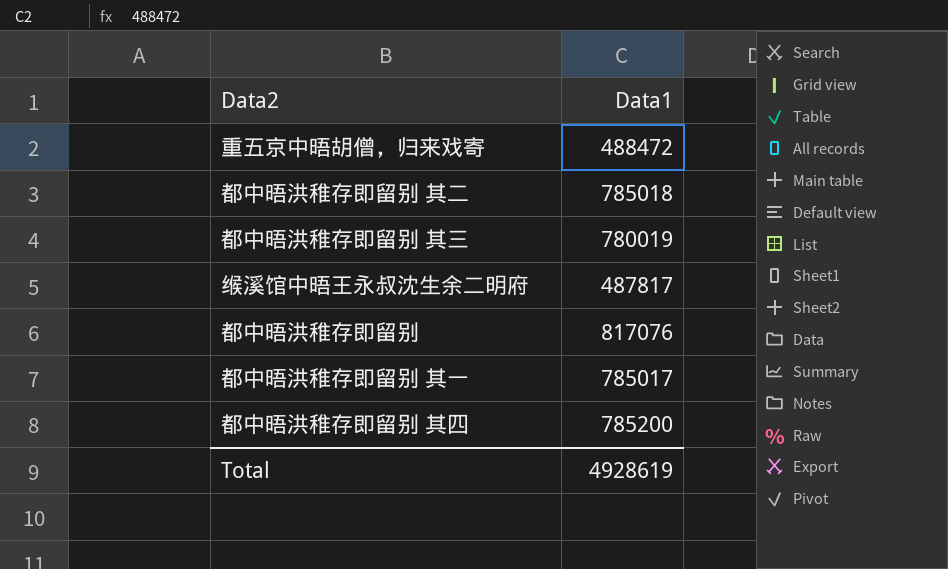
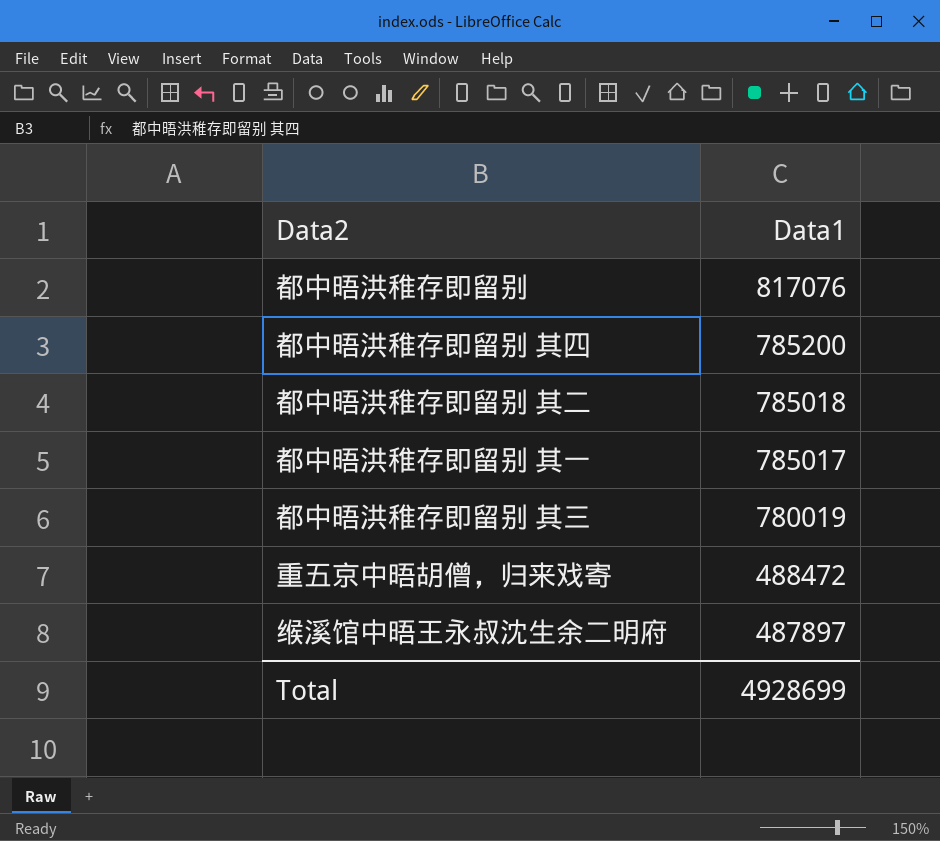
row order: none -> Data1 descending
缑溪馆中晤王永叔沈生余二明府 | Data1: 487817 -> 487897
Total | Data1: 4928619 -> 4928699

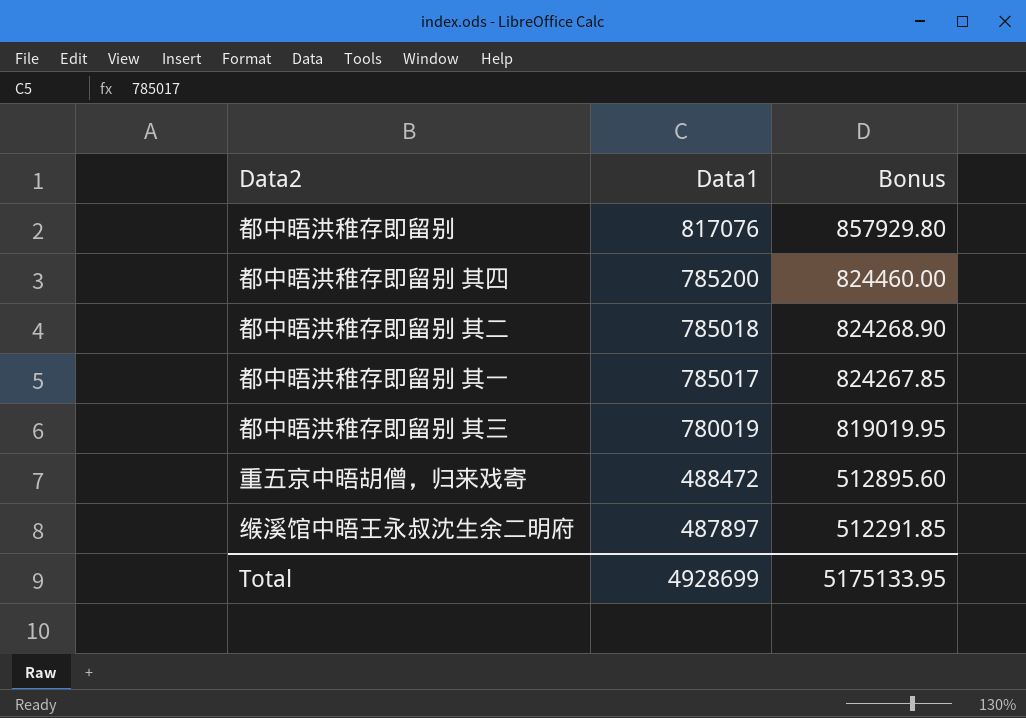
column Bonus | formula: none -> [Data1] * 1.05

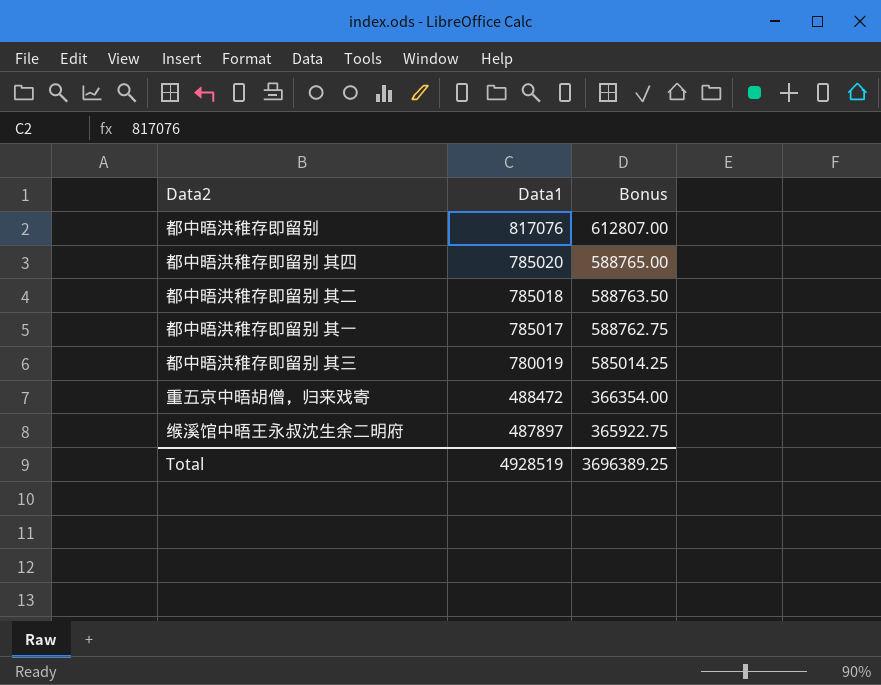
column Bonus | formula: [Data1] * 1.05 -> [Data1] * 0.75
都中晤洪稚存即留别 其四 | Data1: 785200 -> 785020
Total | Data1: 4928699 -> 4928519
Total | Bonus: 5175133.95 -> 3696389.25

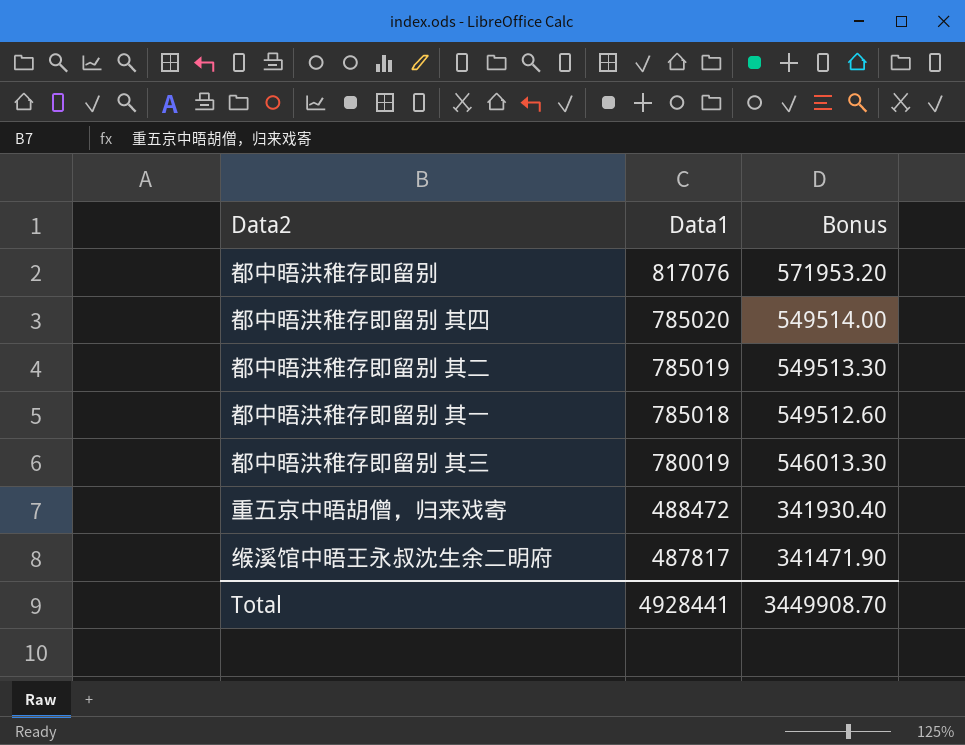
column Bonus | formula: [Data1] * 0.75 -> [Data1] * 0.7
都中晤洪稚存即留别 其二 | Data1: 785018 -> 785019
都中晤洪稚存即留别 其一 | Data1: 785017 -> 785018
缑溪馆中晤王永叔沈生余二明府 | Data1: 487897 -> 487817
Total | Data1: 4928519 -> 4928441
Total | Bonus: 3696389.25 -> 3449908.70

